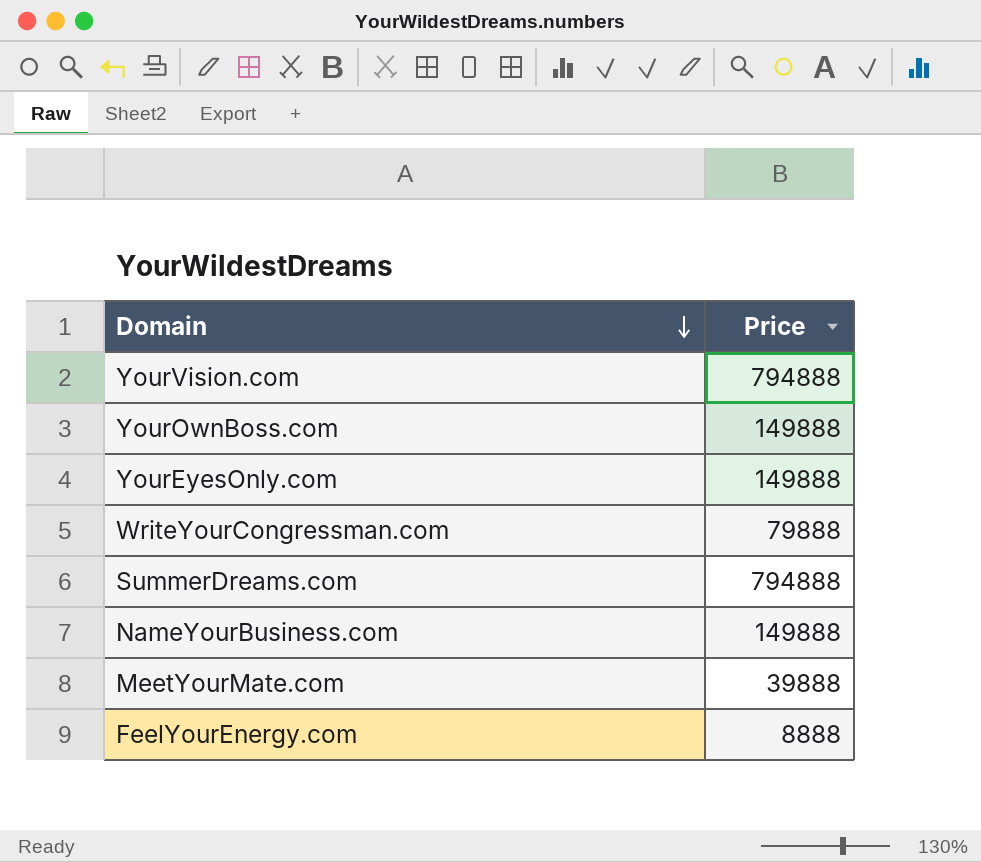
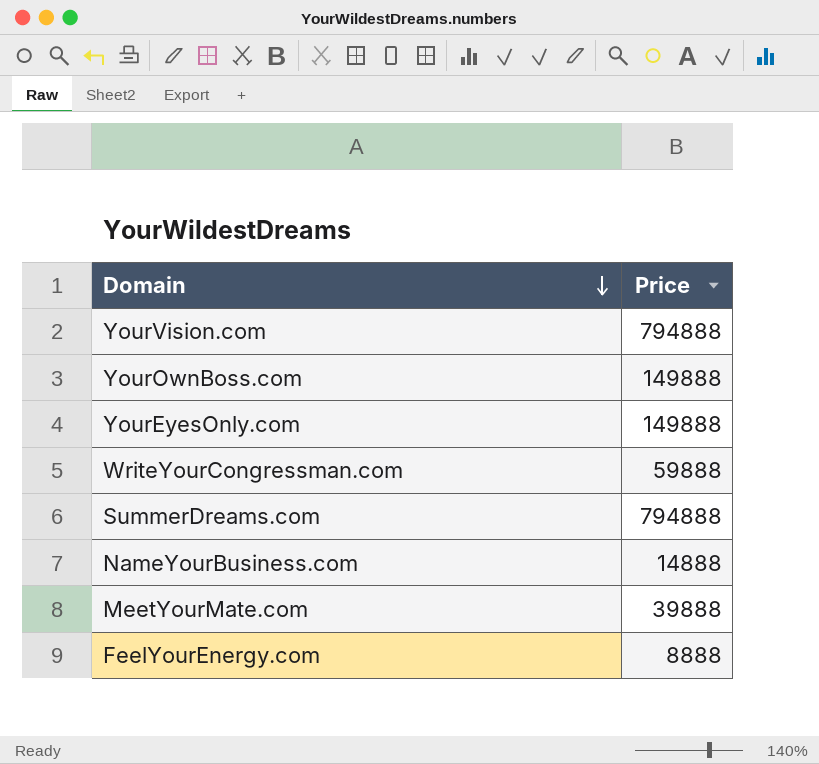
WriteYourCongressman.com | Price: 79888 -> 59888
NameYourBusiness.com | Price: 149888 -> 14888

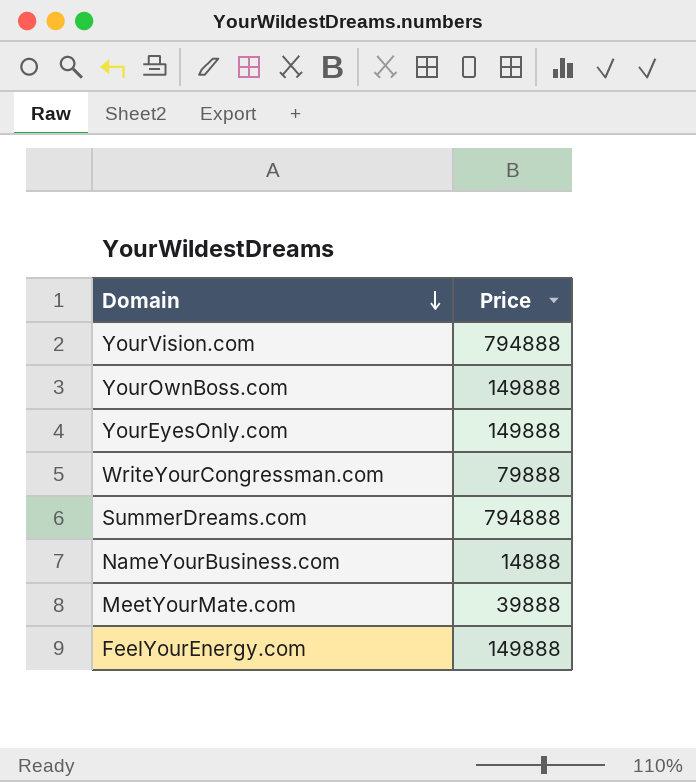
WriteYourCongressman.com | Price: 59888 -> 79888
FeelYourEnergy.com | Price: 8888 -> 149888

